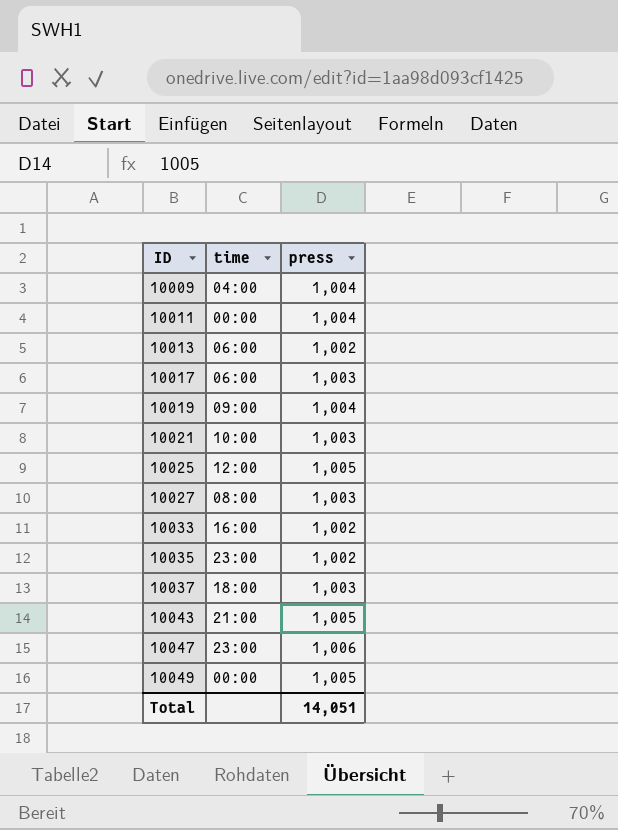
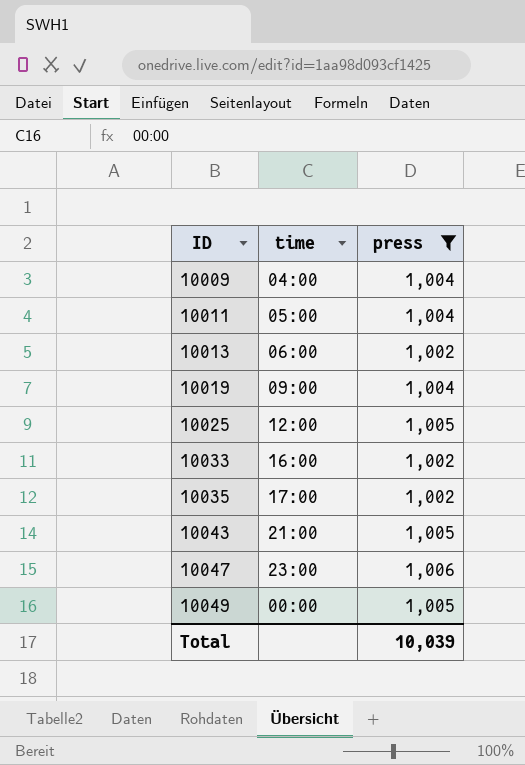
filter: none -> press != 1,003
10011 | time: 00:00 -> 05:00
10035 | time: 23:00 -> 17:00
Total | press: 14,051 -> 10,039

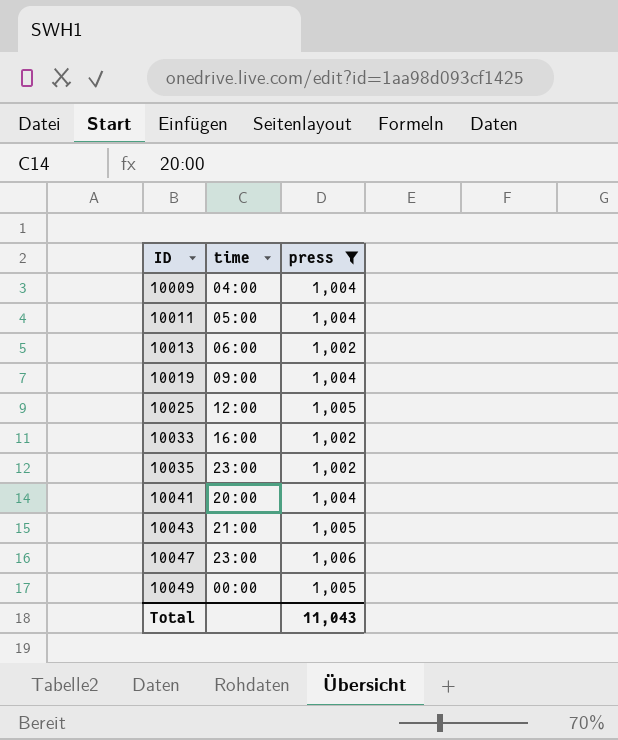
10035 | time: 17:00 -> 23:00
row 10041: none -> 20:00 | 1,004
Total | press: 10,039 -> 11,043

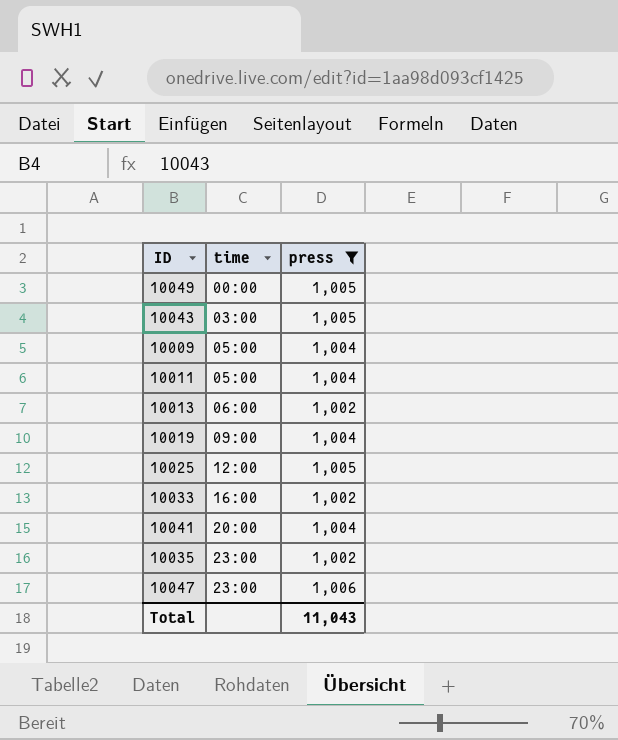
row order: ID ascending -> time ascending
10043 | time: 21:00 -> 03:00
10009 | time: 04:00 -> 05:00

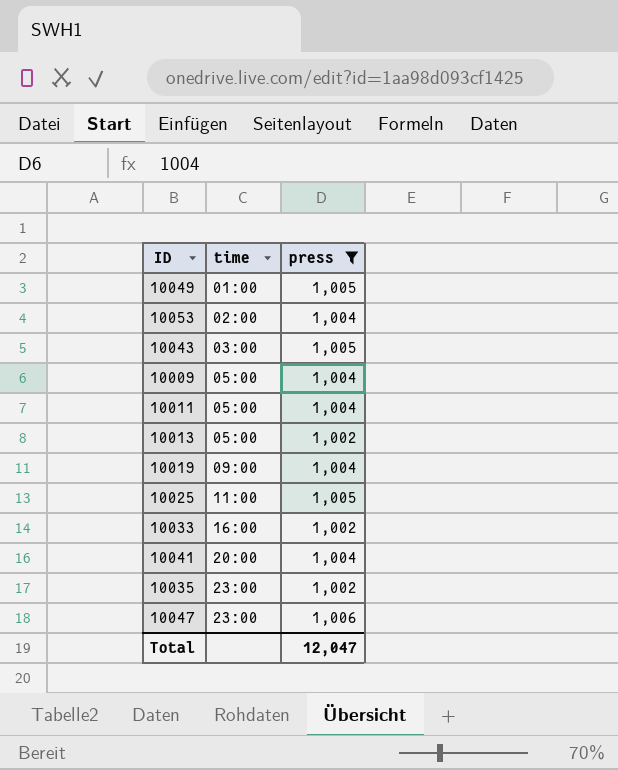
10049 | time: 00:00 -> 01:00
row 10053: none -> 02:00 | 1,004
10013 | time: 06:00 -> 05:00
10025 | time: 12:00 -> 11:00
Total | press: 11,043 -> 12,047

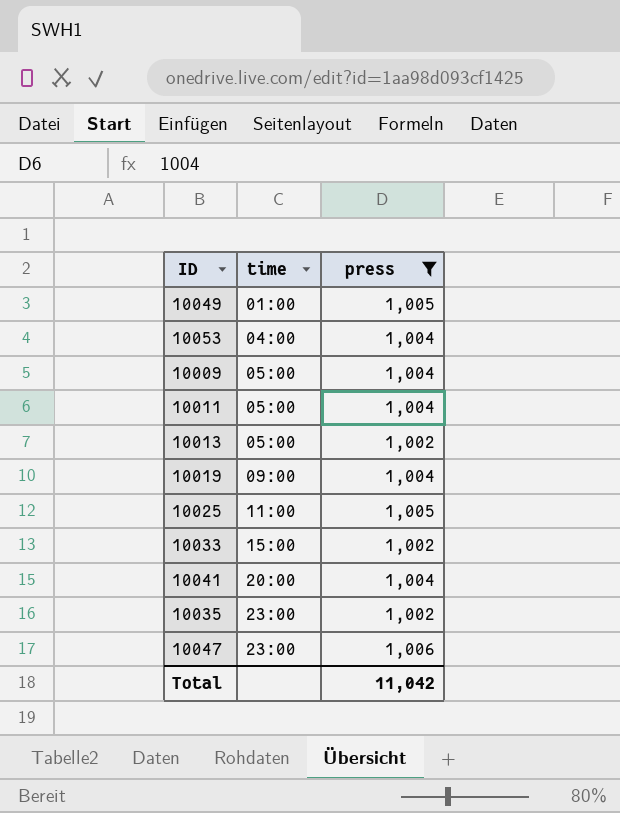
row 10043: 03:00 | 1,005 -> none
10053 | time: 02:00 -> 04:00
10033 | time: 16:00 -> 15:00
Total | press: 12,047 -> 11,042

